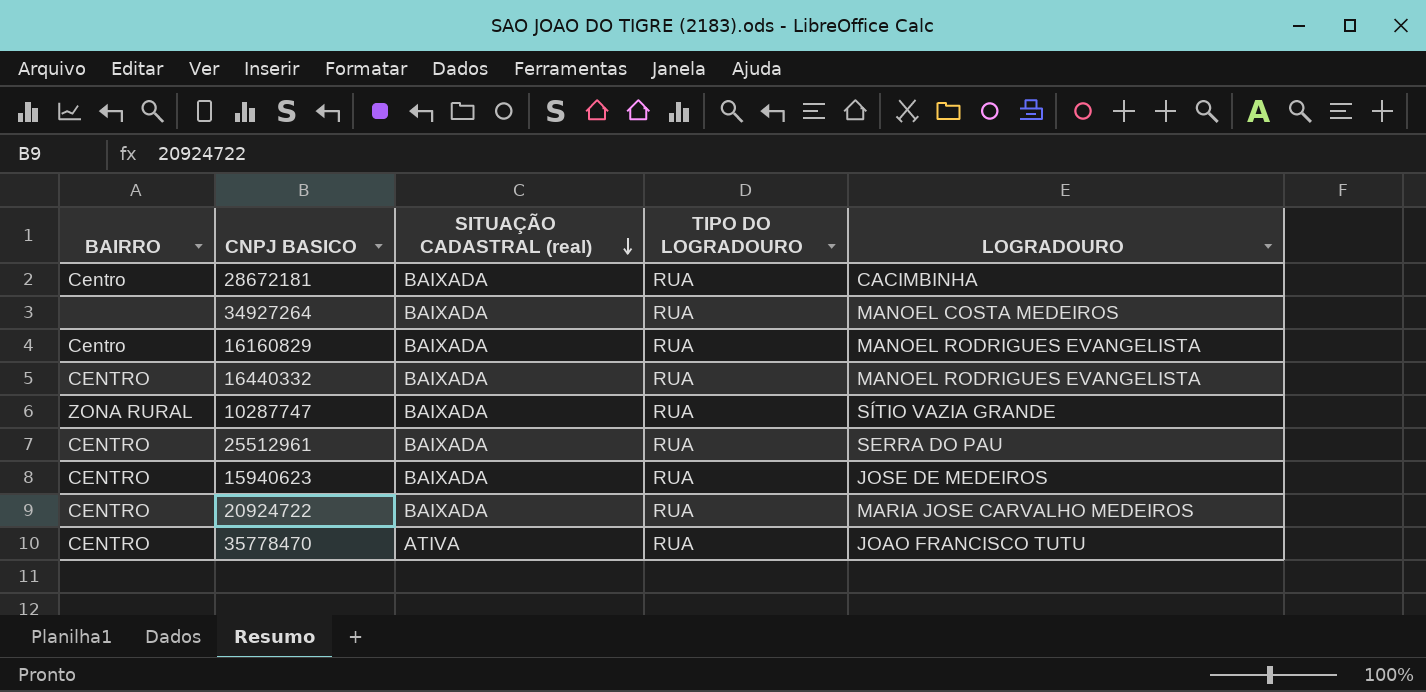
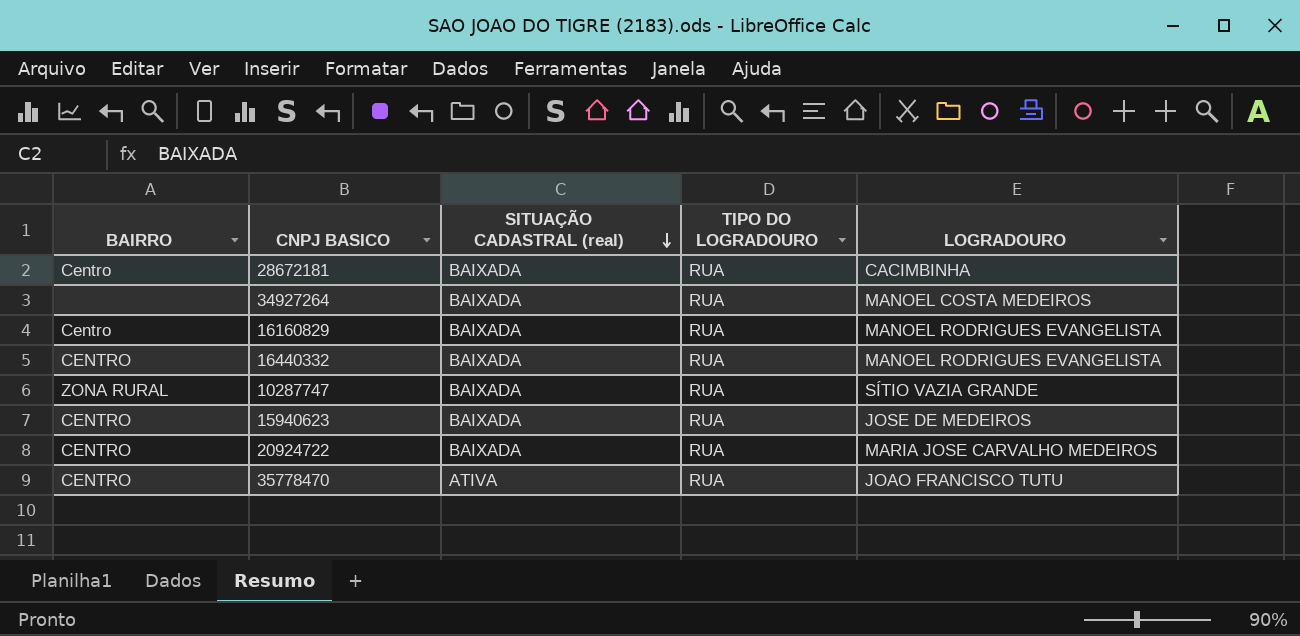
row 25512961: CENTRO | BAIXADA | RUA | SERRA DO PAU -> none

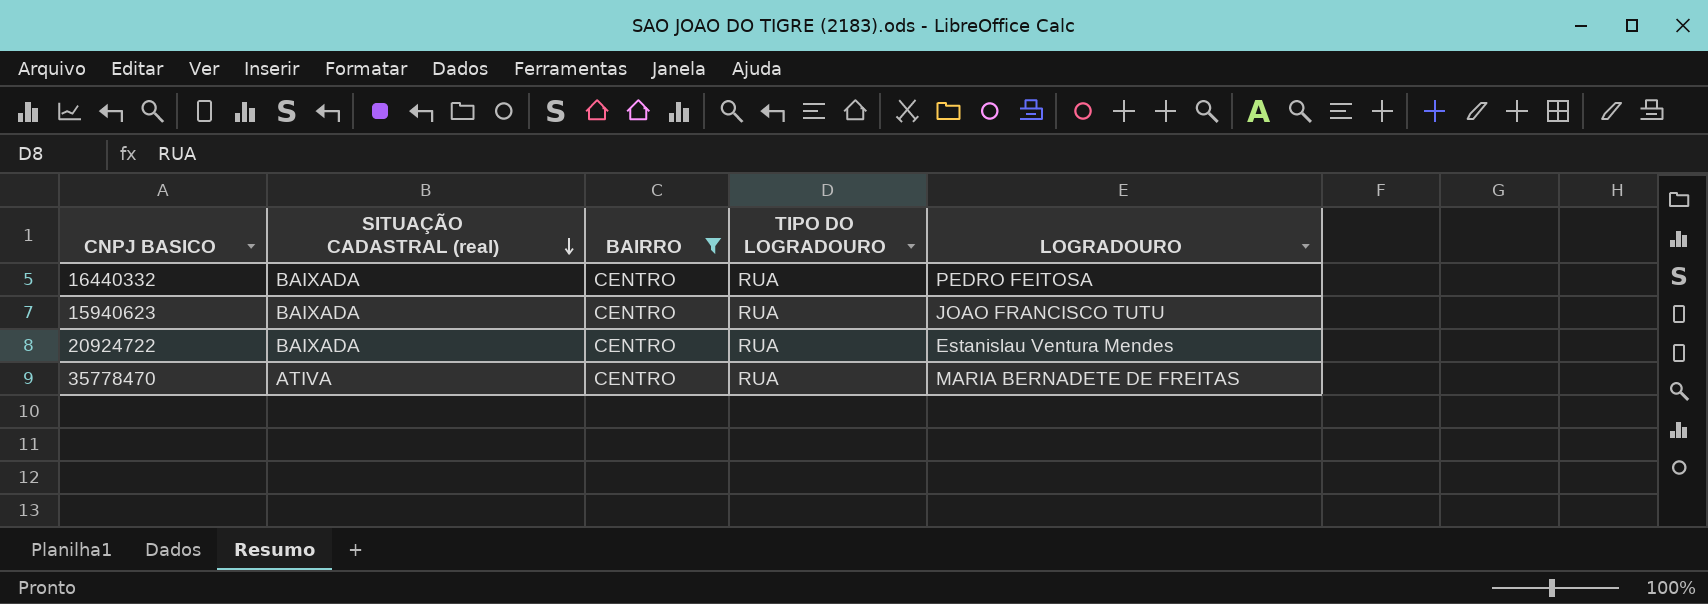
filter: none -> BAIRRO = CENTRO
column BAIRRO | position: 1 -> 3
16440332 | LOGRADOURO: MANOEL RODRIGUES EVANGELISTA -> PEDRO FEITOSA
15940623 | LOGRADOURO: JOSE DE MEDEIROS -> JOAO FRANCISCO TUTU
20924722 | LOGRADOURO: MARIA JOSE CARVALHO MEDEIROS -> Estanislau Ventura Mendes
35778470 | LOGRADOURO: JOAO FRANCISCO TUTU -> MARIA BERNADETE DE FREITAS

